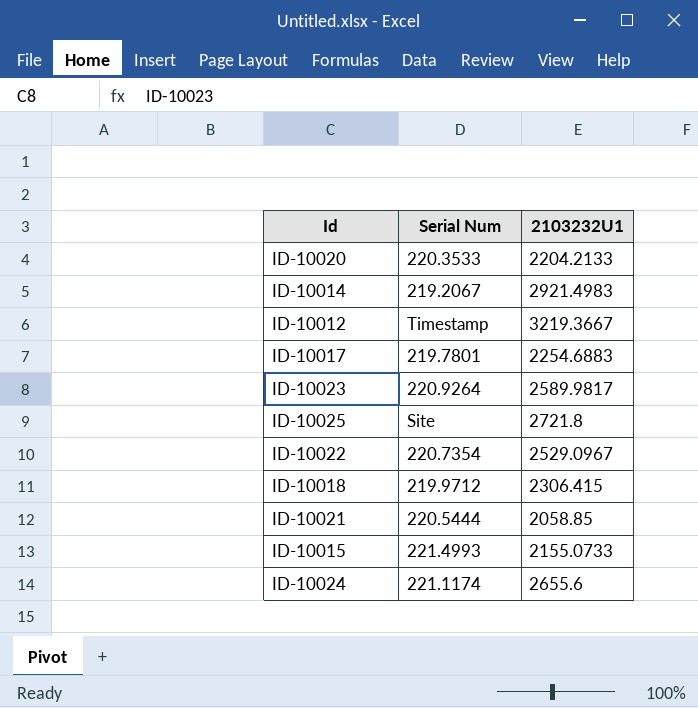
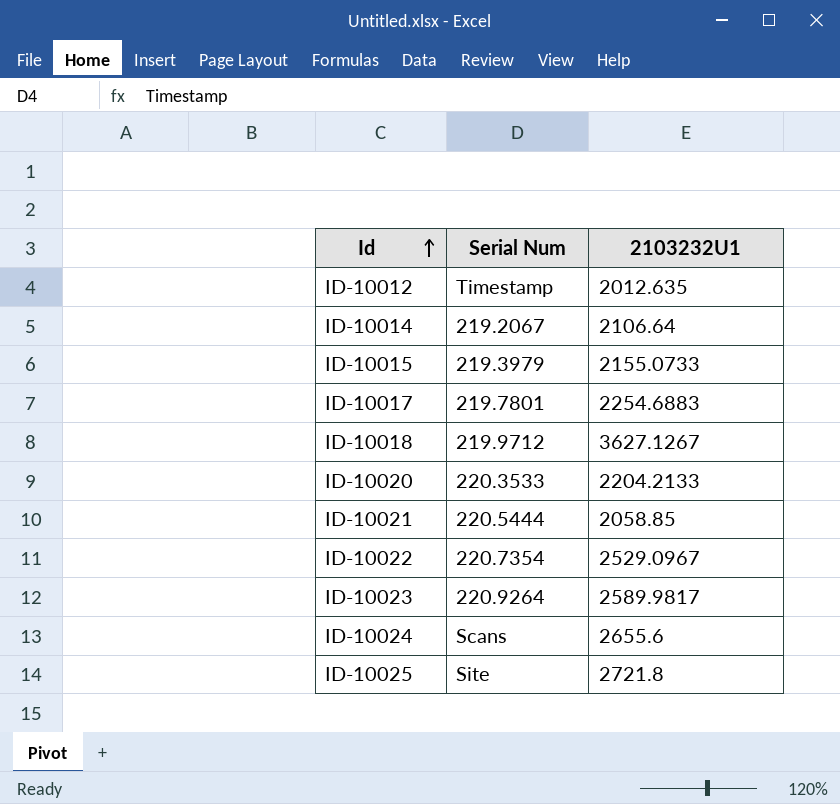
row order: none -> Id ascending
ID-10012 | 2103232U1: 3219.3667 -> 2012.635
ID-10014 | 2103232U1: 2921.4983 -> 2106.64
ID-10015 | Serial Num: 221.4993 -> 219.3979
ID-10018 | 2103232U1: 2306.415 -> 3627.1267
ID-10024 | Serial Num: 221.1174 -> Scans

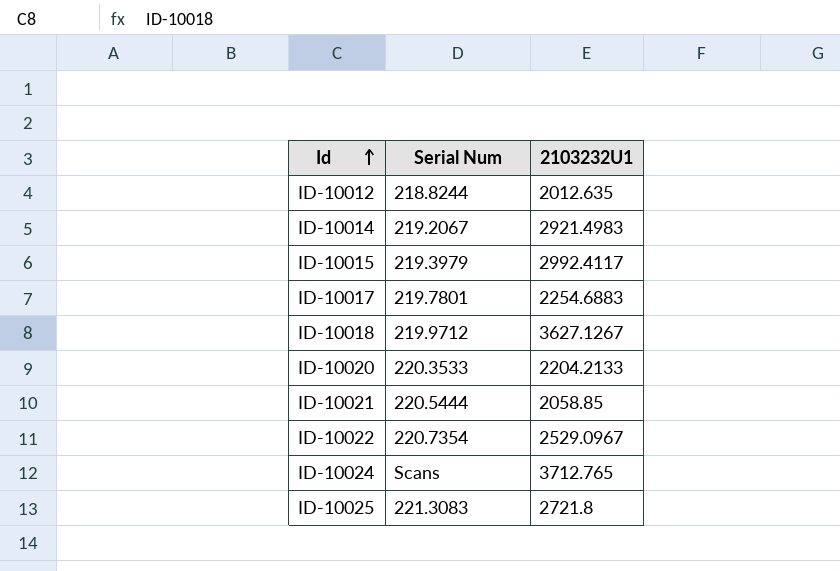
row ID-10023: 220.9264 | 2589.9817 -> none
ID-10012 | Serial Num: Timestamp -> 218.8244
ID-10014 | 2103232U1: 2106.64 -> 2921.4983
ID-10015 | 2103232U1: 2155.0733 -> 2992.4117
ID-10024 | 2103232U1: 2655.6 -> 3712.765
ID-10025 | Serial Num: Site -> 221.3083

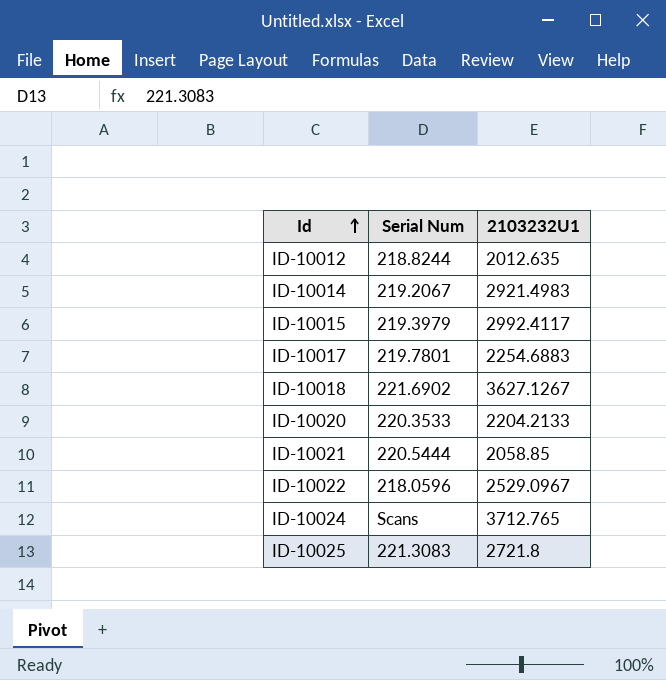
ID-10018 | Serial Num: 219.9712 -> 221.6902
ID-10022 | Serial Num: 220.7354 -> 218.0596

